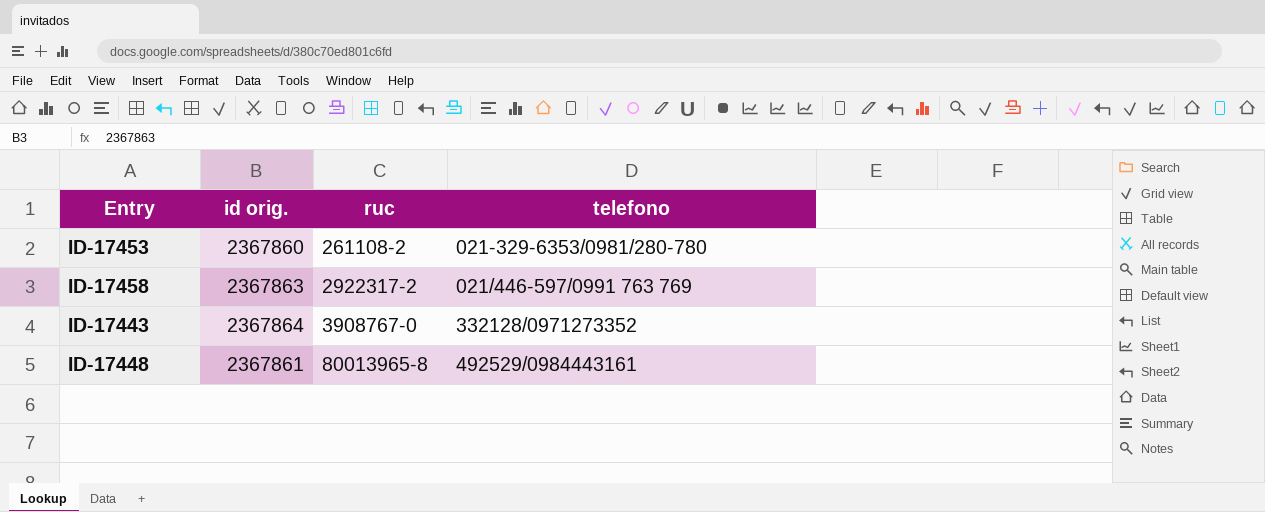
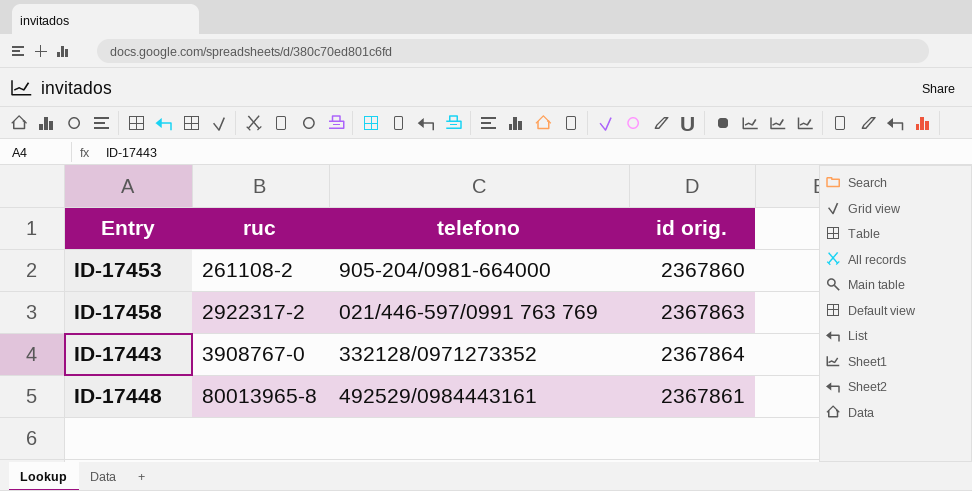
column id orig. | position: 2 -> 4
ID-17453 | telefono: 021-329-6353/0981/280-780 -> 905-204/0981-664000

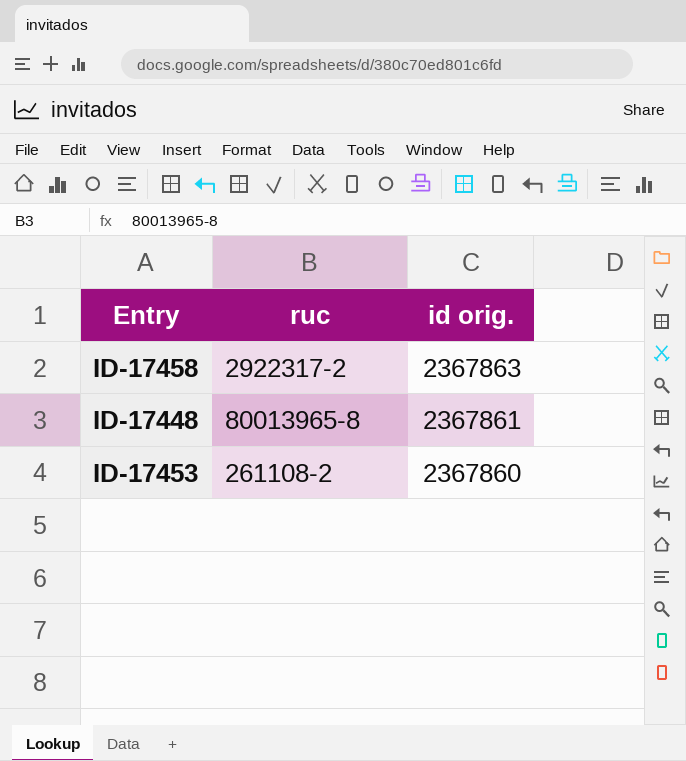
row order: ruc ascending -> id orig. descending
column telefono | position: 3 -> none
row ID-17443: 3908767-0 | 332128/0971273352 | 2367864 -> none

